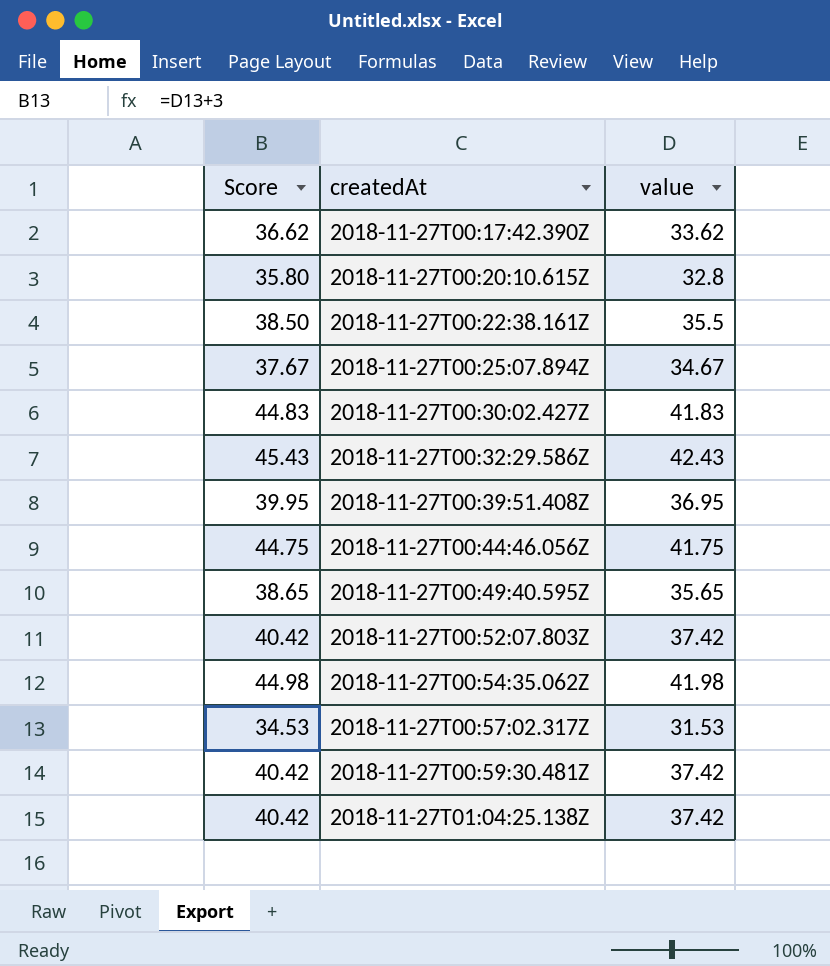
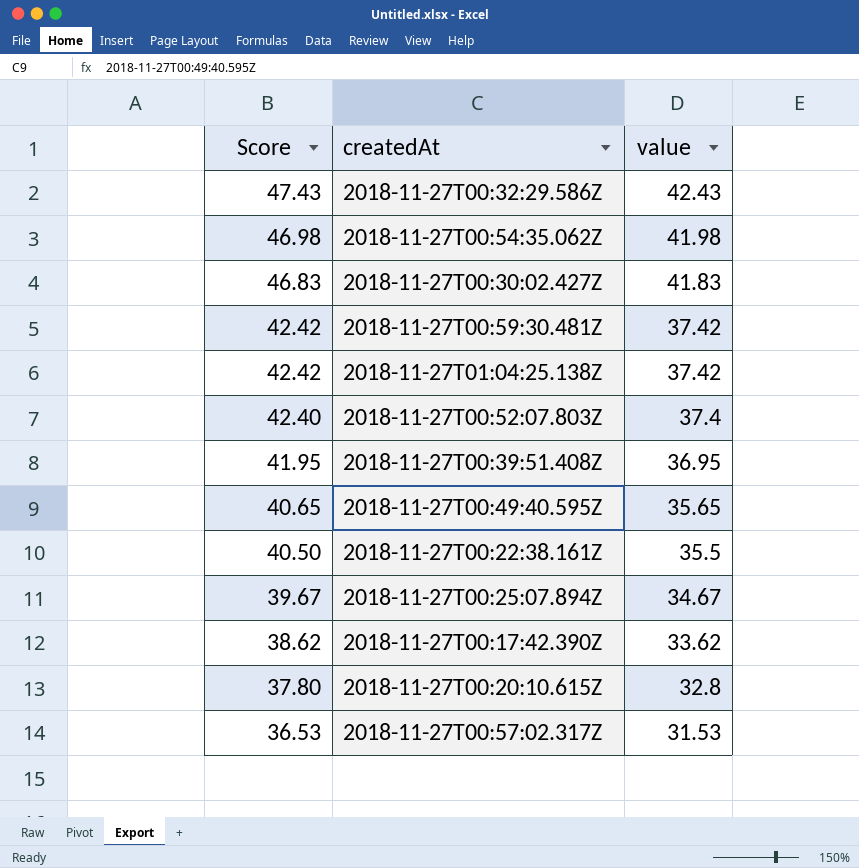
row order: createdAt ascending -> Score descending
column Score | formula: [value] + 3 -> [value] + 5
row 2018-11-27T00:44:46.056Z: 44.75 | 41.75 -> none
2018-11-27T00:52:07.803Z | value: 37.42 -> 37.4

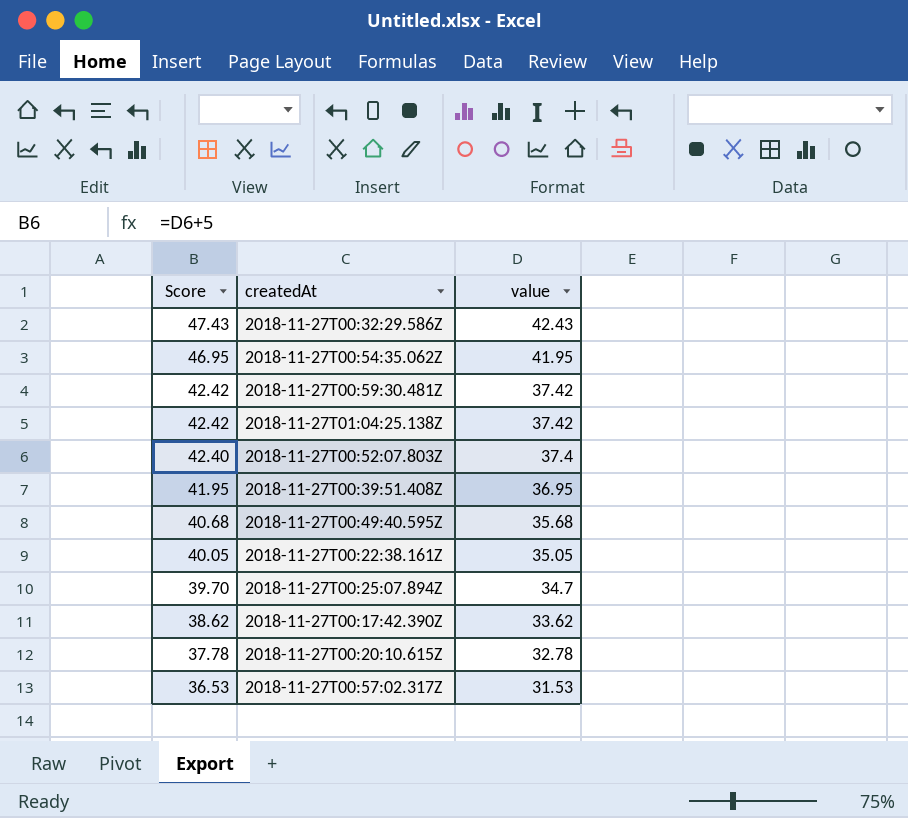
row 2018-11-27T00:30:02.427Z: 46.83 | 41.83 -> none
2018-11-27T00:54:35.062Z | Score: 46.98 -> 46.95
2018-11-27T00:54:35.062Z | value: 41.98 -> 41.95
2018-11-27T00:49:40.595Z | Score: 40.65 -> 40.68
2018-11-27T00:49:40.595Z | value: 35.65 -> 35.68
2018-11-27T00:22:38.161Z | Score: 40.50 -> 40.05
2018-11-27T00:22:38.161Z | value: 35.5 -> 35.05
2018-11-27T00:25:07.894Z | Score: 39.67 -> 39.70
2018-11-27T00:25:07.894Z | value: 34.67 -> 34.7
2018-11-27T00:20:10.615Z | Score: 37.80 -> 37.78
2018-11-27T00:20:10.615Z | value: 32.8 -> 32.78

